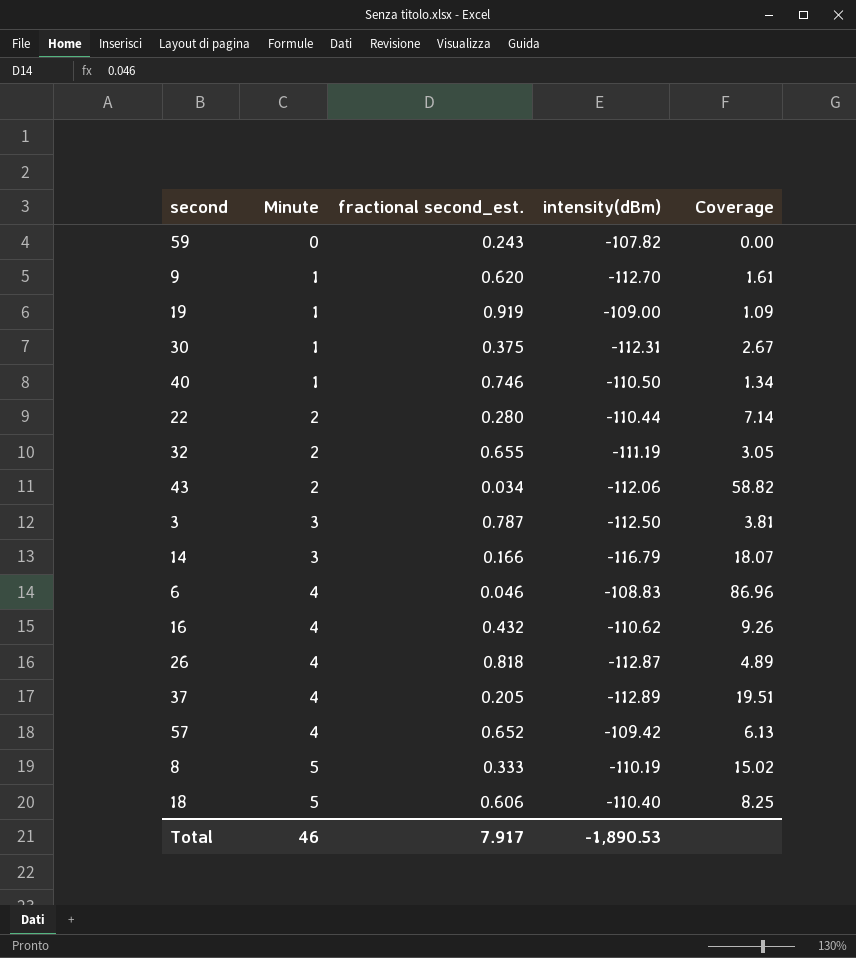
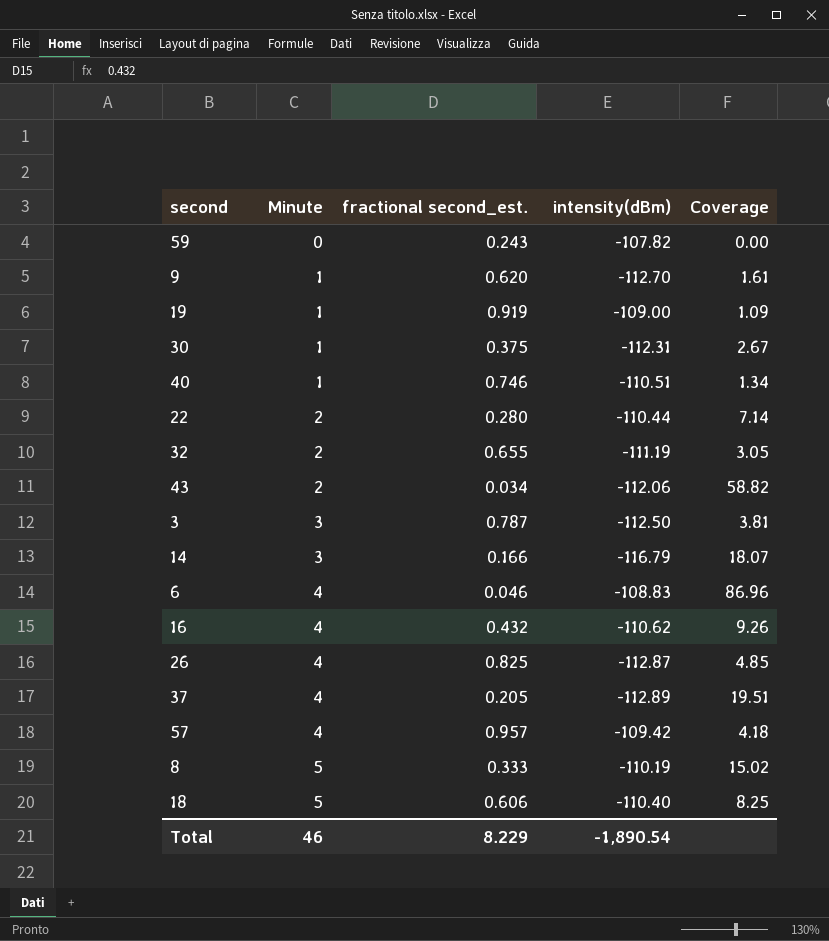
40 | intensity(dBm): -110.50 -> -110.51
26 | fractional second_est.: 0.818 -> 0.825
26 | Coverage: 4.89 -> 4.85
57 | fractional second_est.: 0.652 -> 0.957
57 | Coverage: 6.13 -> 4.18
Total | fractional second_est.: 7.917 -> 8.229
Total | intensity(dBm): -1,890.53 -> -1,890.54

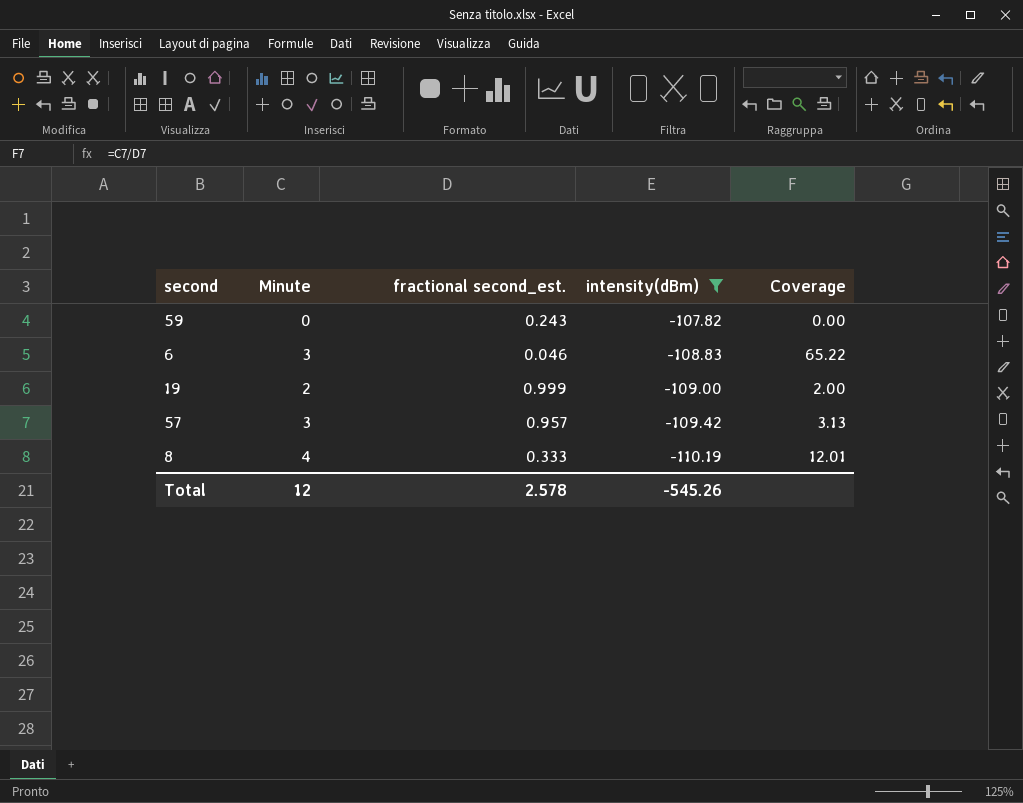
filter: none -> intensity(dBm) >= -110.19
row order: Minute ascending -> intensity(dBm) descending
6 | Minute: 4 -> 3
6 | Coverage: 86.96 -> 65.22
19 | Minute: 1 -> 2
19 | fractional second_est.: 0.919 -> 0.999
19 | Coverage: 1.09 -> 2.00
57 | Minute: 4 -> 3
57 | Coverage: 4.18 -> 3.13
8 | Minute: 5 -> 4
8 | Coverage: 15.02 -> 12.01
Total | Minute: 46 -> 12
Total | fractional second_est.: 8.229 -> 2.578
Total | intensity(dBm): -1,890.54 -> -545.26

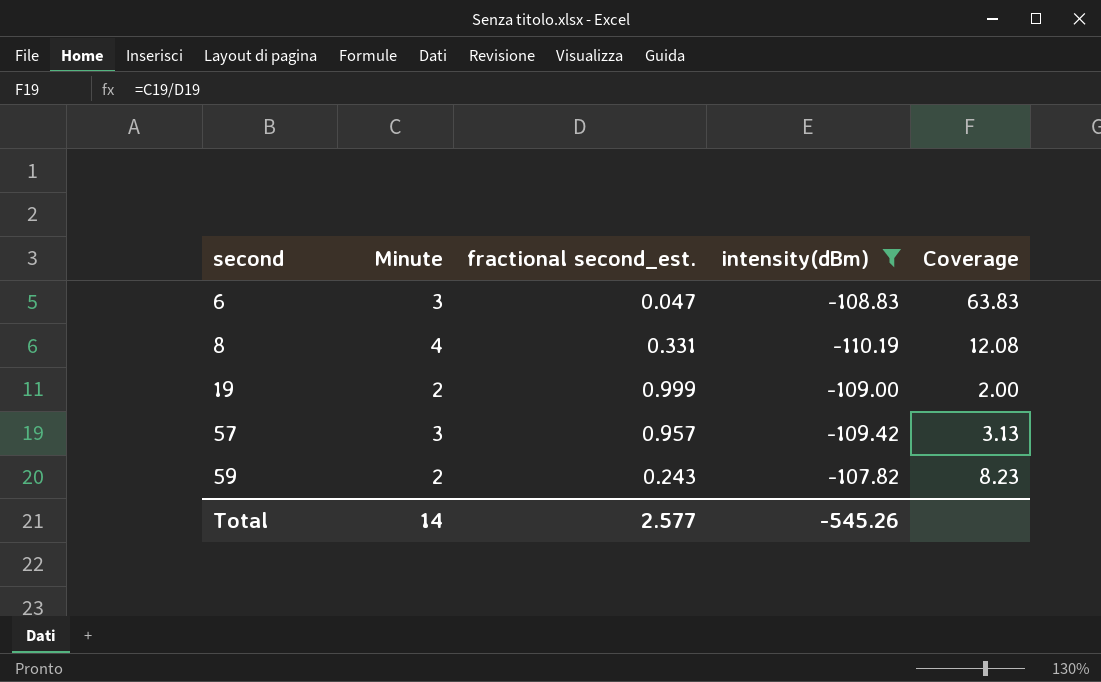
row order: intensity(dBm) descending -> second ascending
6 | fractional second_est.: 0.046 -> 0.047
6 | Coverage: 65.22 -> 63.83
8 | fractional second_est.: 0.333 -> 0.331
8 | Coverage: 12.01 -> 12.08
59 | Minute: 0 -> 2
59 | Coverage: 0.00 -> 8.23
Total | Minute: 12 -> 14
Total | fractional second_est.: 2.578 -> 2.577

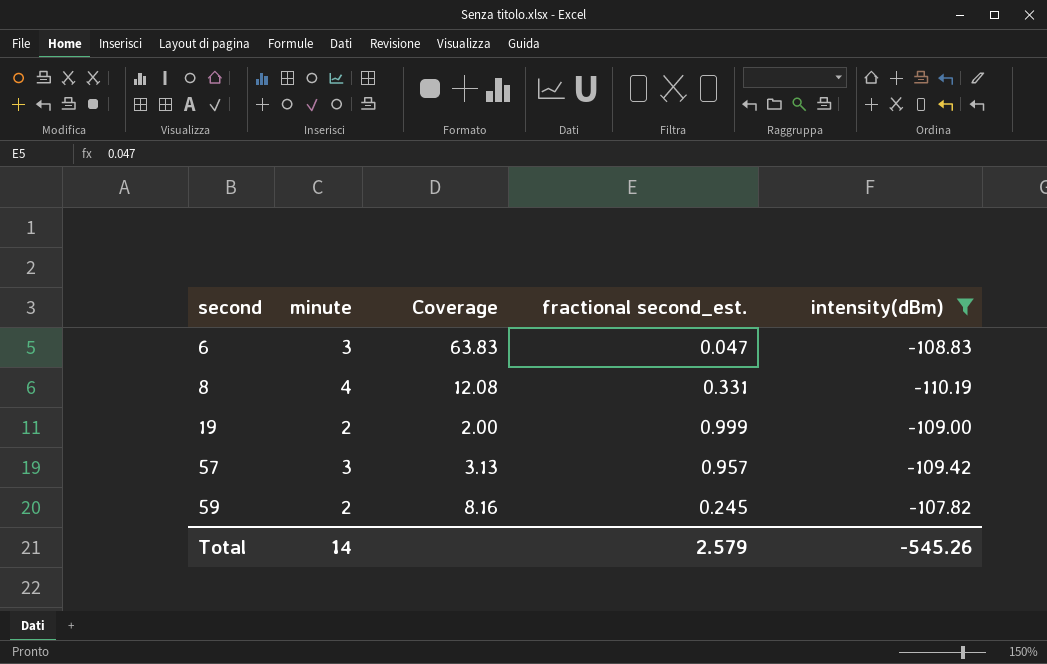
column name: Minute -> minute
column Coverage | position: 5 -> 3
59 | Coverage: 8.23 -> 8.16
59 | fractional second_est.: 0.243 -> 0.245
Total | fractional second_est.: 2.577 -> 2.579

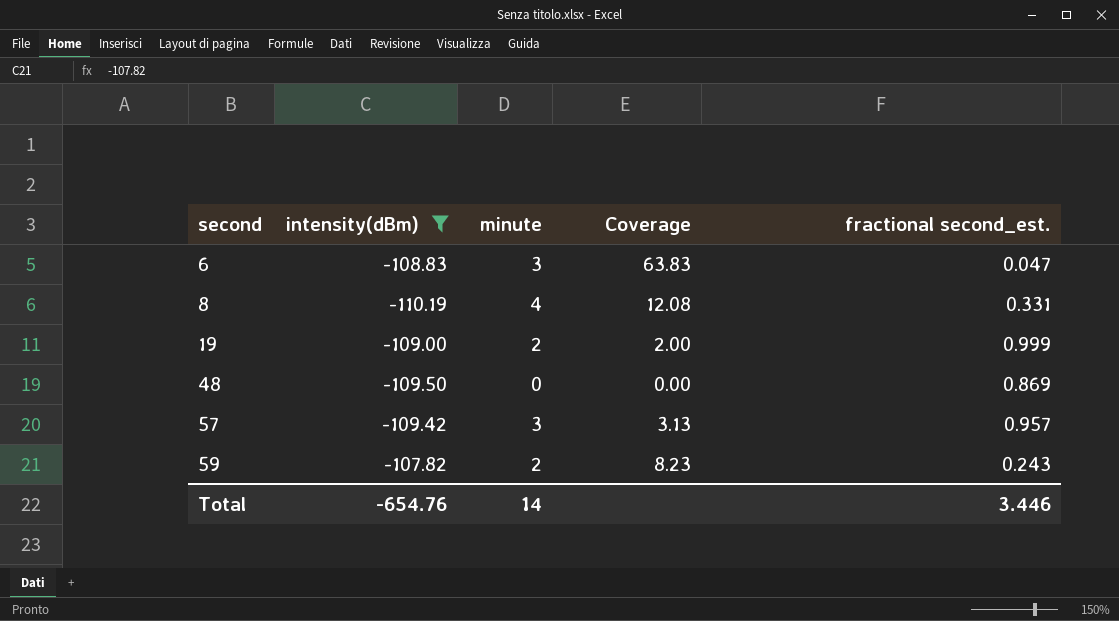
column intensity(dBm) | position: 5 -> 2
row 48: none -> -109.50 | 0 | 0.00 | 0.869
59 | Coverage: 8.16 -> 8.23
59 | fractional second_est.: 0.245 -> 0.243
Total | intensity(dBm): -545.26 -> -654.76
Total | fractional second_est.: 2.579 -> 3.446

